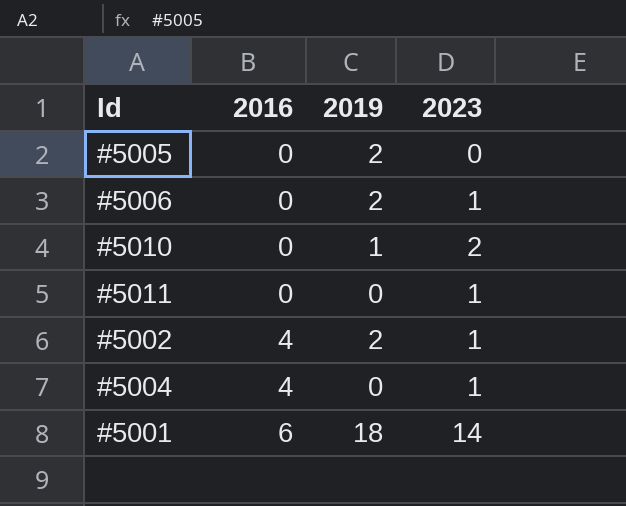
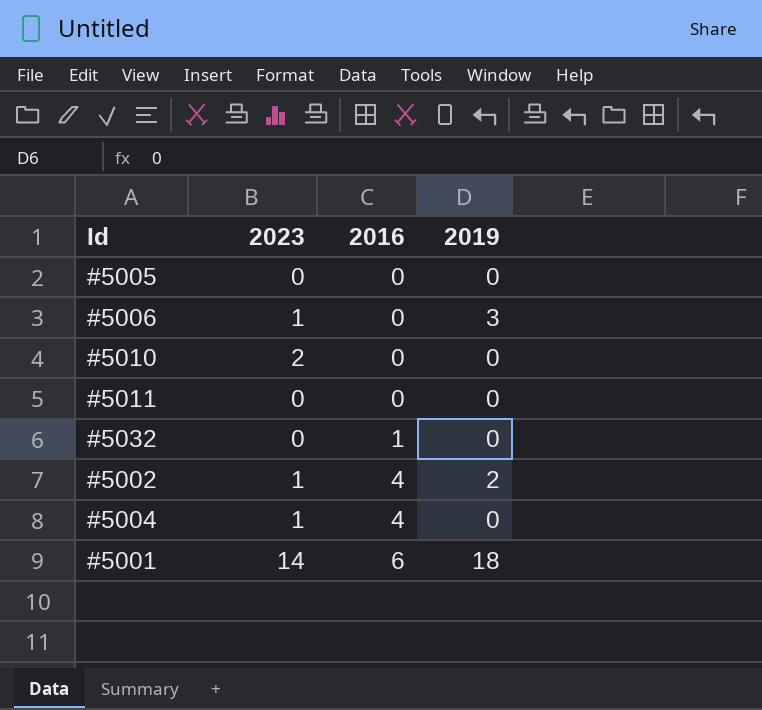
column 2023 | position: 4 -> 2
#5005 | 2019: 2 -> 0
#5006 | 2019: 2 -> 3
#5010 | 2019: 1 -> 0
#5011 | 2023: 1 -> 0
row #5032: none -> 0 | 1 | 0

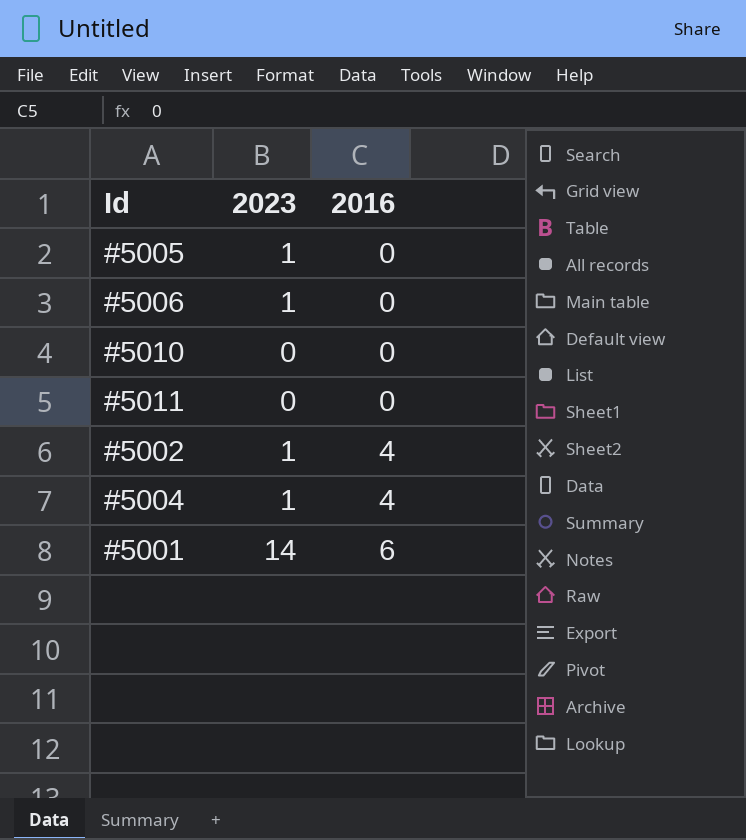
column 2019 | position: 4 -> none
row #5032: 0 | 1 | 0 -> none
#5005 | 2023: 0 -> 1
#5010 | 2023: 2 -> 0

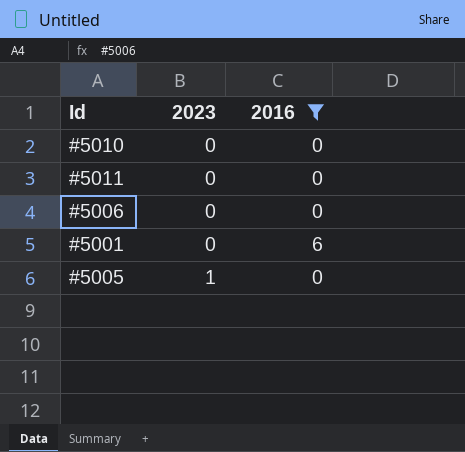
filter: none -> 2016 != 4
row order: 2016 ascending -> 2023 ascending
#5006 | 2023: 1 -> 0
#5001 | 2023: 14 -> 0

